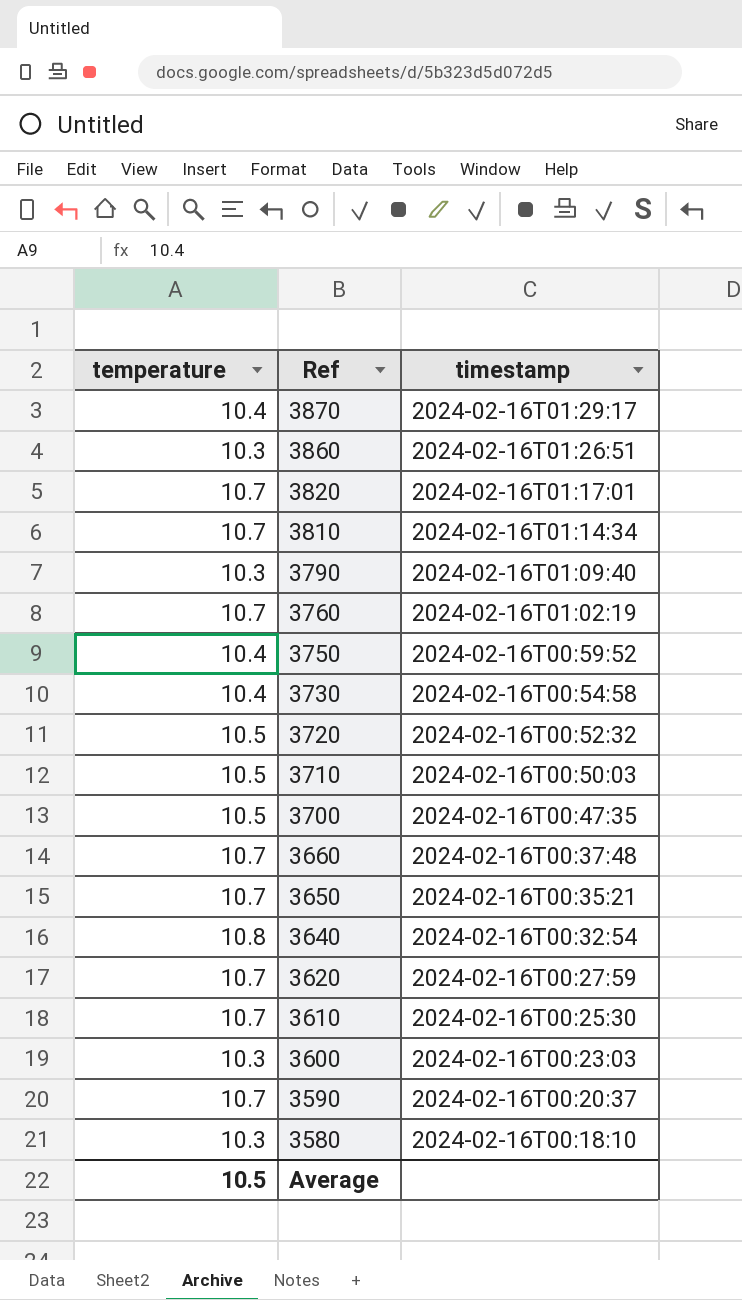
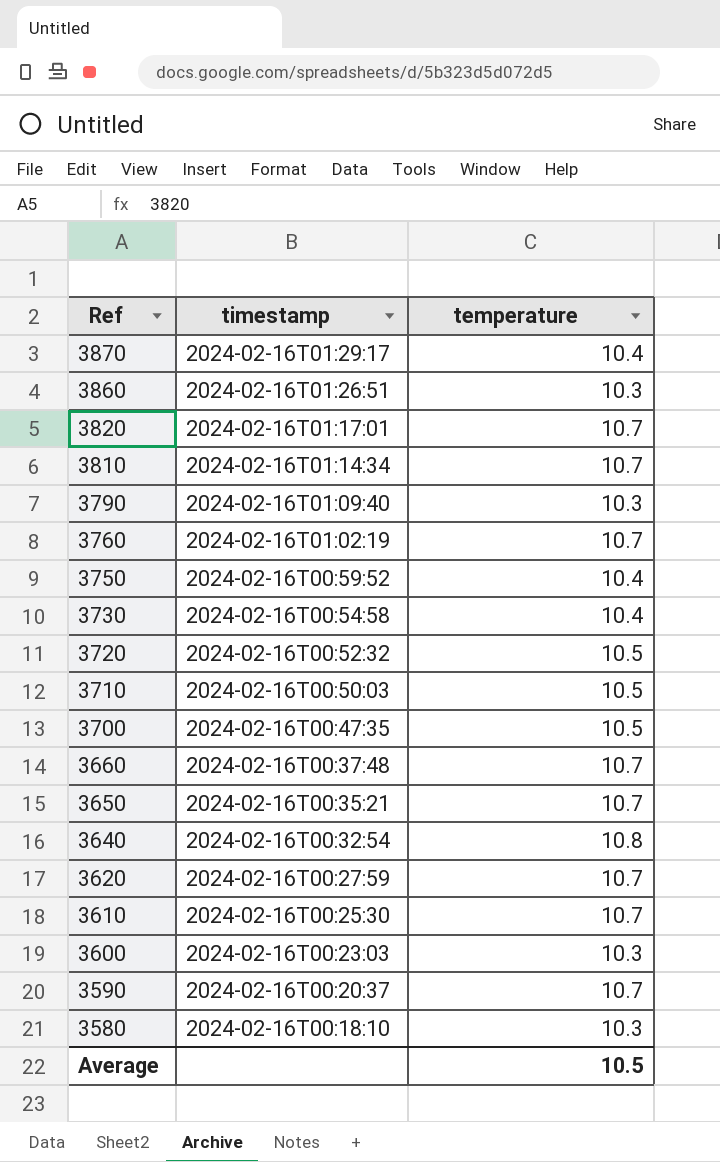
column temperature | position: 1 -> 3

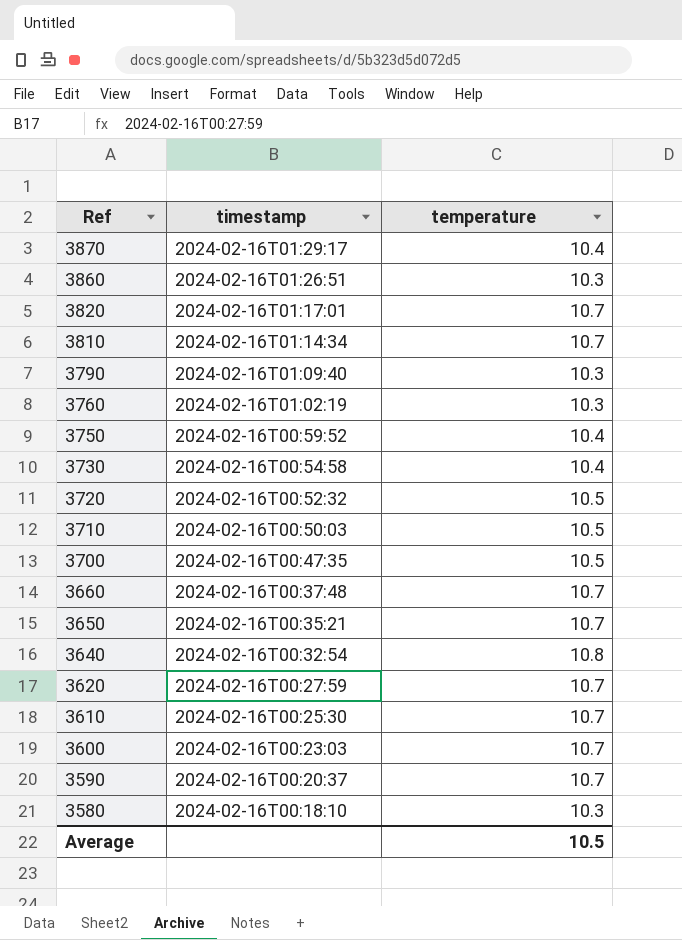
3760 | temperature: 10.7 -> 10.3
3600 | temperature: 10.3 -> 10.7

